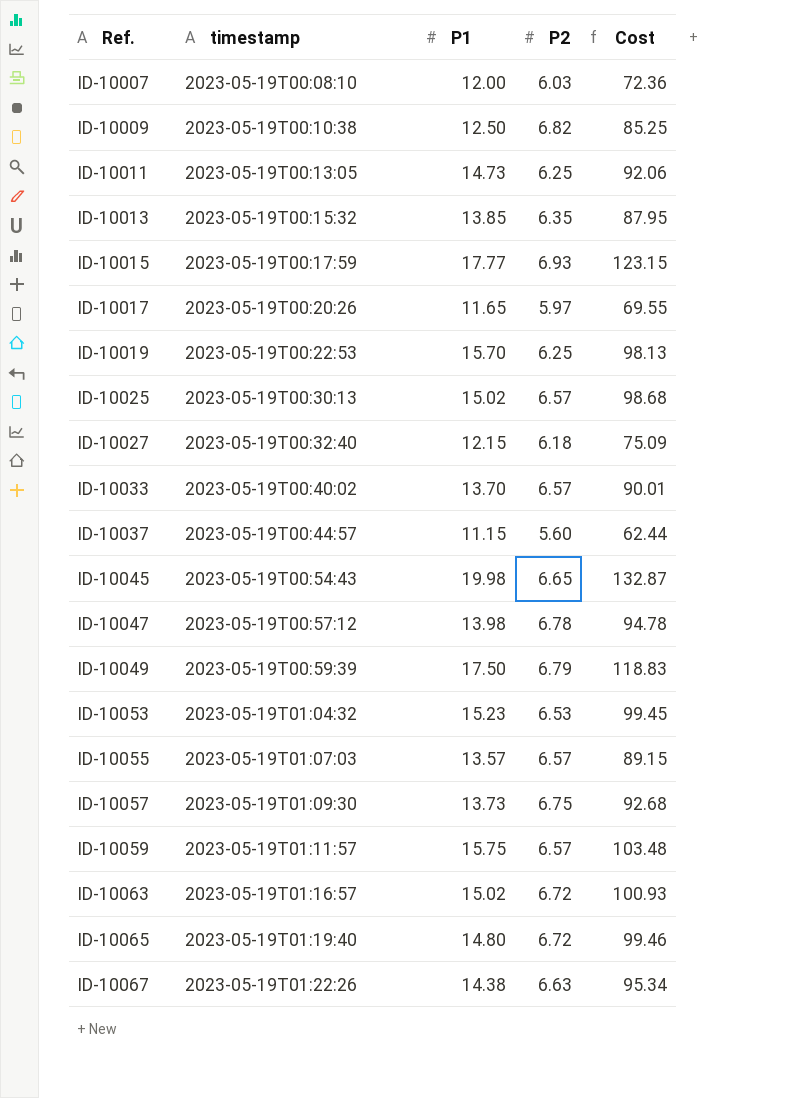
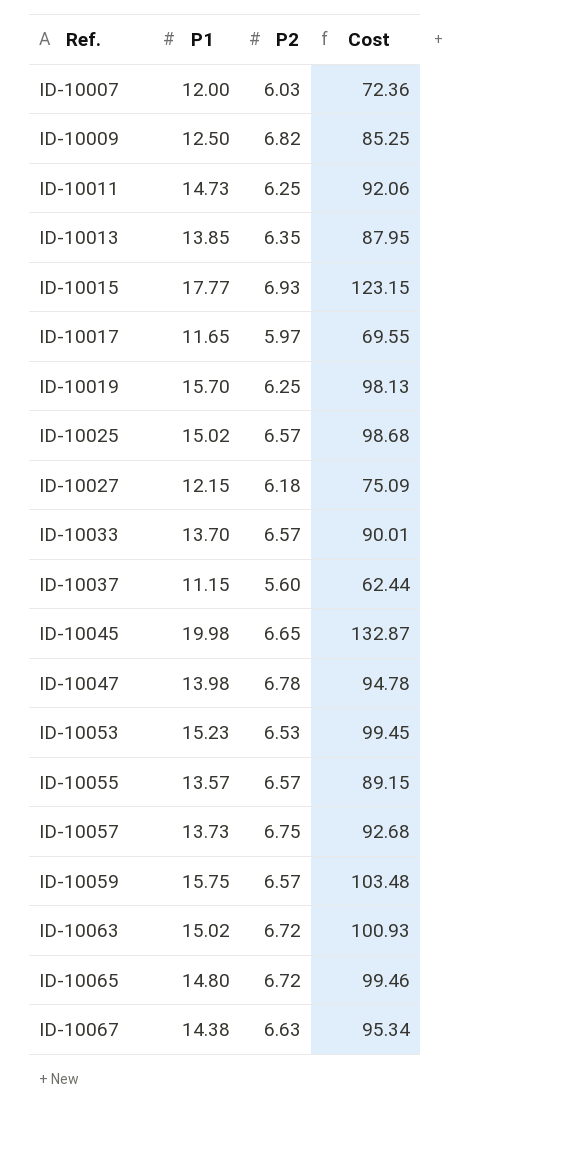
column timestamp | position: 2 -> none
row ID-10049: 2023-05-19T00:59:39 | 17.50 | 6.79 | 118.83 -> none

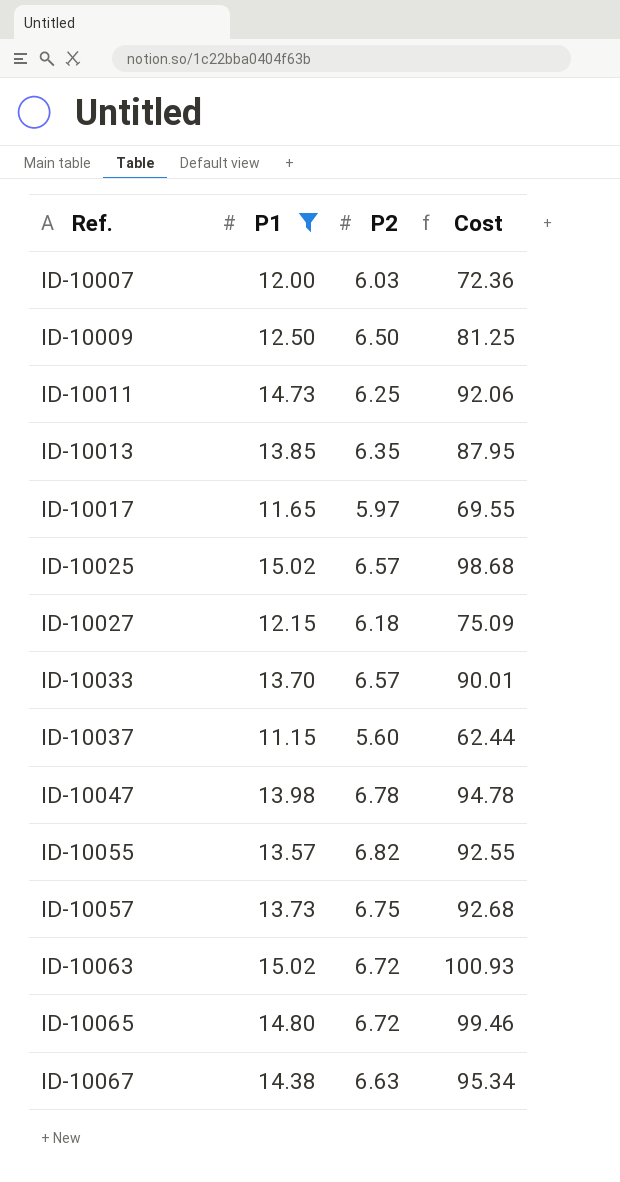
filter: none -> P1 <= 15.02
ID-10009 | P2: 6.82 -> 6.50
ID-10009 | Cost: 85.25 -> 81.25
ID-10055 | P2: 6.57 -> 6.82
ID-10055 | Cost: 89.15 -> 92.55

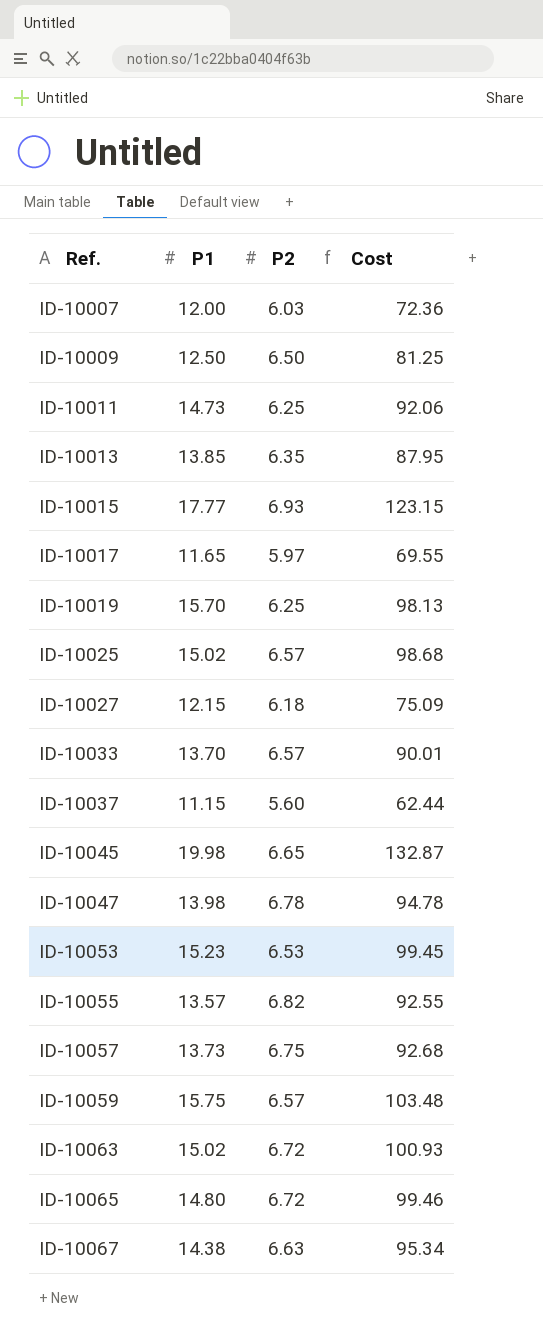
filter: P1 <= 15.02 -> none

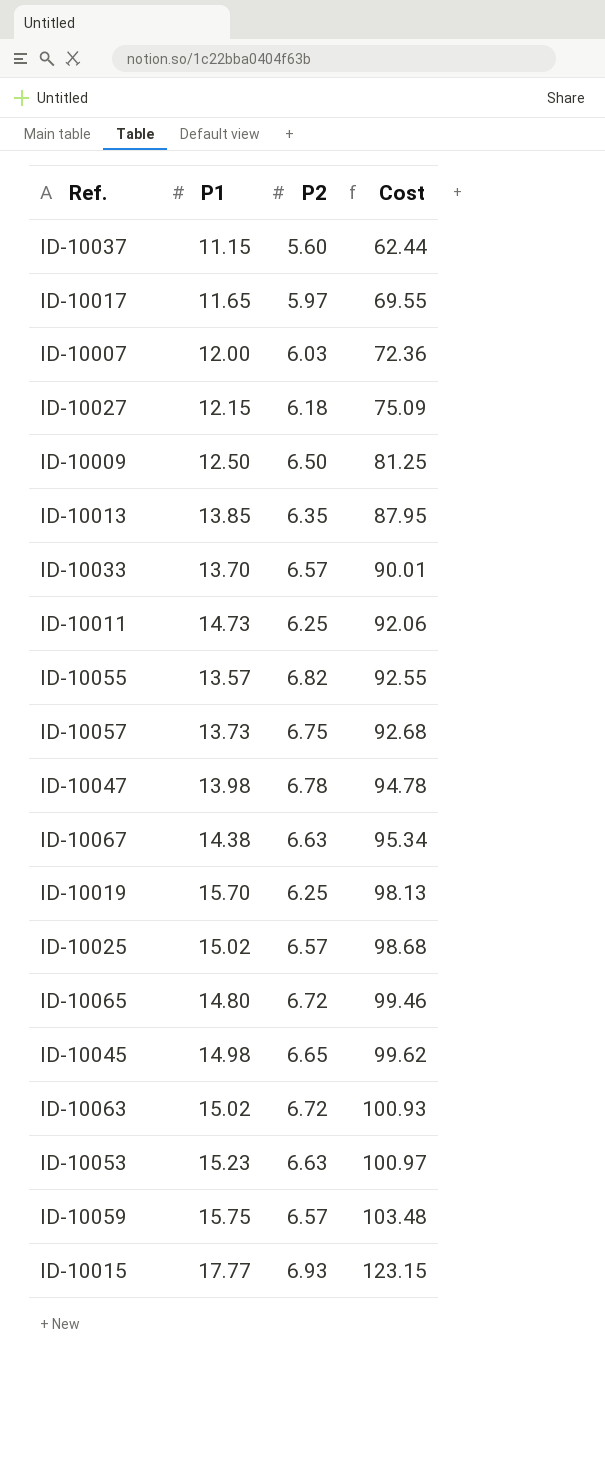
row order: Ref. ascending -> Cost ascending
ID-10045 | P1: 19.98 -> 14.98
ID-10045 | Cost: 132.87 -> 99.62
ID-10053 | P2: 6.53 -> 6.63
ID-10053 | Cost: 99.45 -> 100.97

